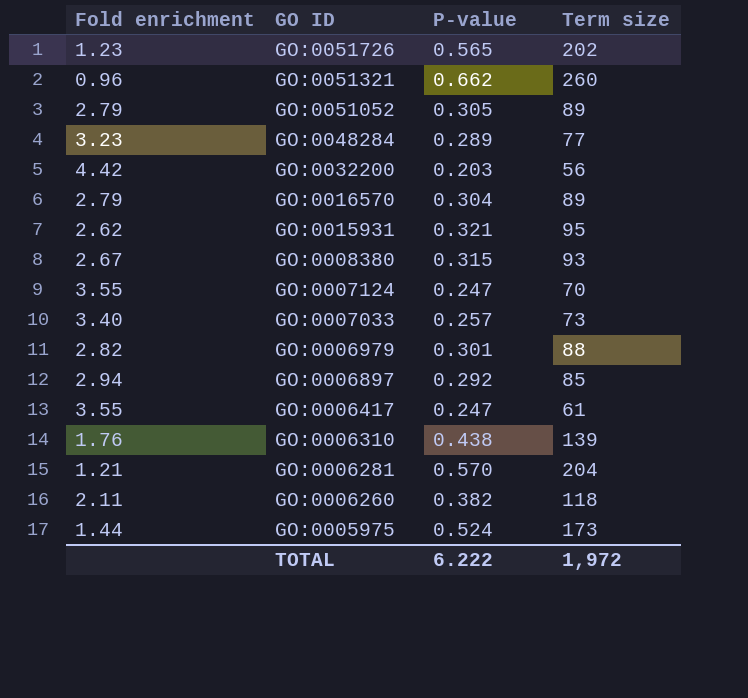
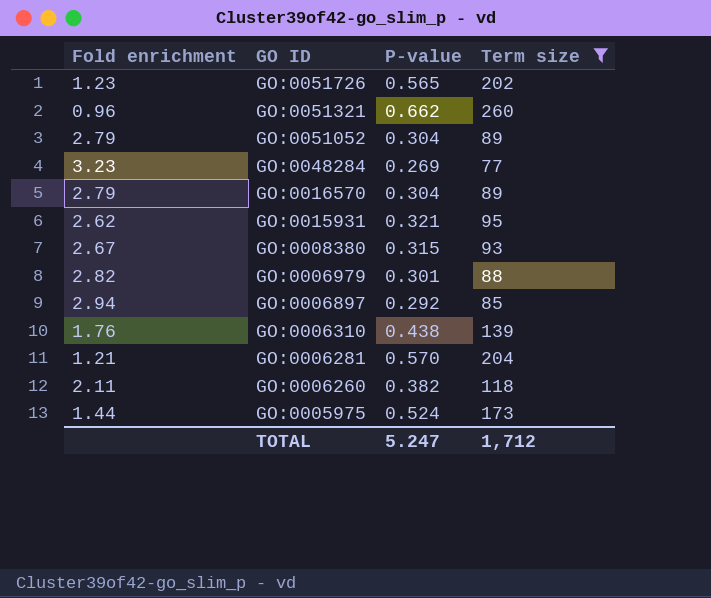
filter: none -> Term size >= 77
GO:0051052 | P-value: 0.305 -> 0.304
GO:0048284 | P-value: 0.289 -> 0.269
TOTAL | P-value: 6.222 -> 5.247
TOTAL | Term size: 1,972 -> 1,712

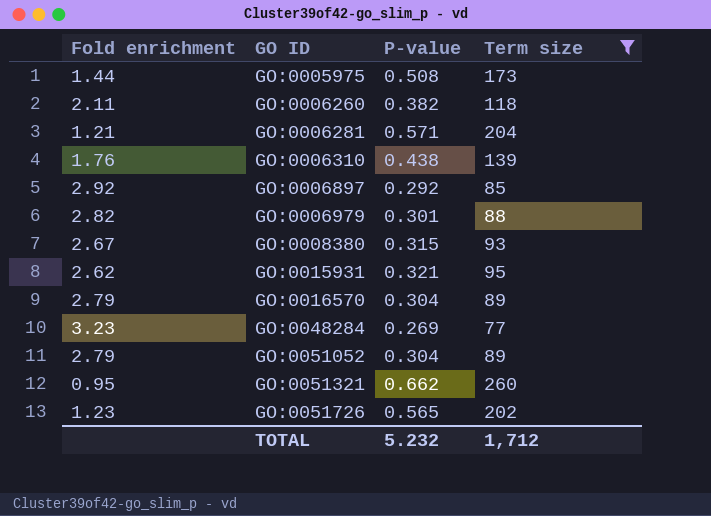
row order: GO ID descending -> GO ID ascending
GO:0005975 | P-value: 0.524 -> 0.508
GO:0006281 | P-value: 0.570 -> 0.571
GO:0006897 | Fold enrichment: 2.94 -> 2.92
GO:0051321 | Fold enrichment: 0.96 -> 0.95
TOTAL | P-value: 5.247 -> 5.232

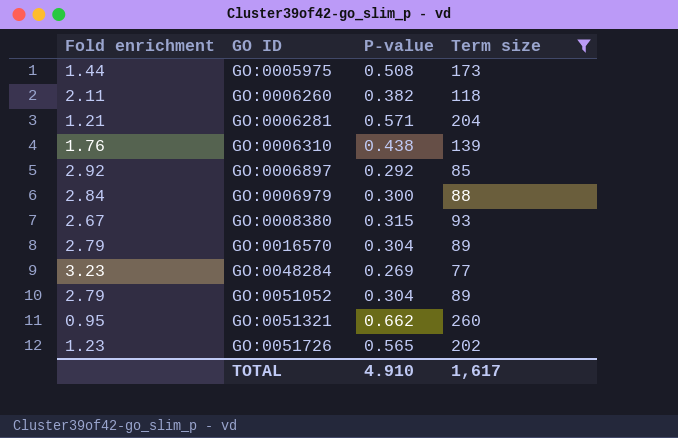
row GO:0015931: 2.62 | 0.321 | 95 -> none
GO:0006979 | Fold enrichment: 2.82 -> 2.84
GO:0006979 | P-value: 0.301 -> 0.300
TOTAL | P-value: 5.232 -> 4.910
TOTAL | Term size: 1,712 -> 1,617

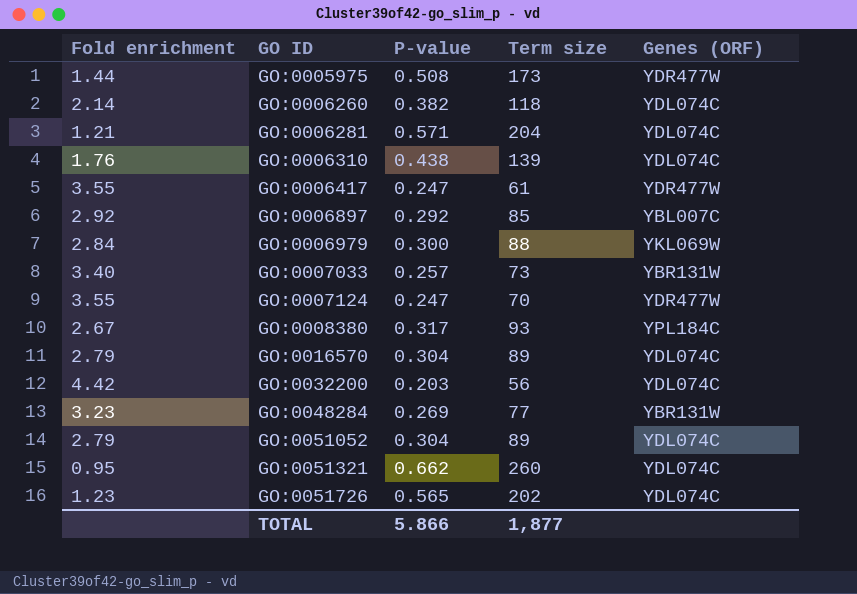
filter: Term size >= 77 -> none
column Genes (ORF) | position: none -> 5
GO:0006260 | Fold enrichment: 2.11 -> 2.14
GO:0008380 | P-value: 0.315 -> 0.317
TOTAL | P-value: 4.910 -> 5.866
TOTAL | Term size: 1,617 -> 1,877

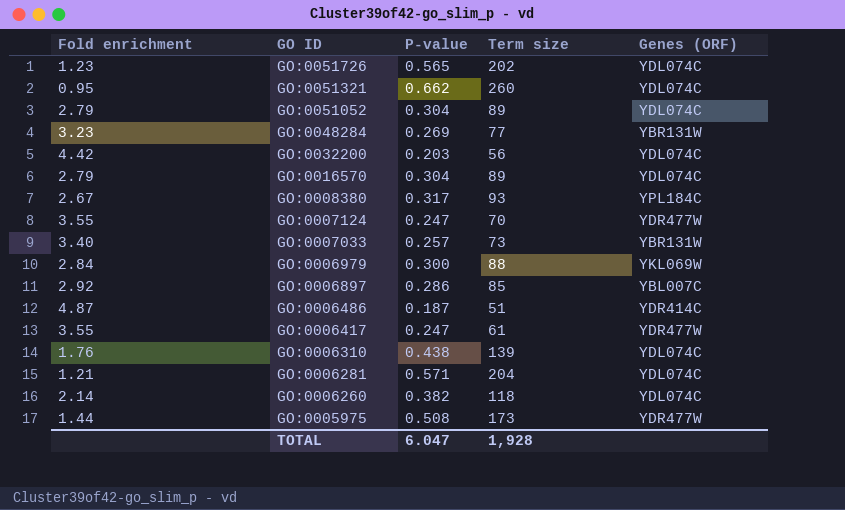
row order: GO ID ascending -> GO ID descending
GO:0006897 | P-value: 0.292 -> 0.286
row GO:0006486: none -> 4.87 | 0.187 | 51 | YDR414C
TOTAL | P-value: 5.866 -> 6.047
TOTAL | Term size: 1,877 -> 1,928

